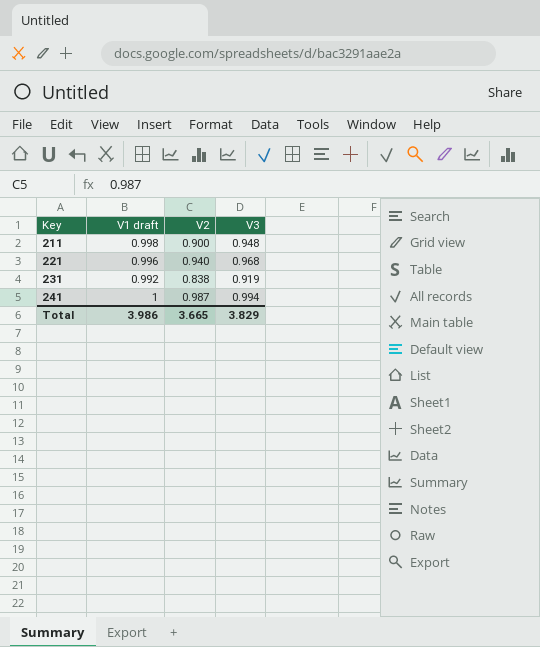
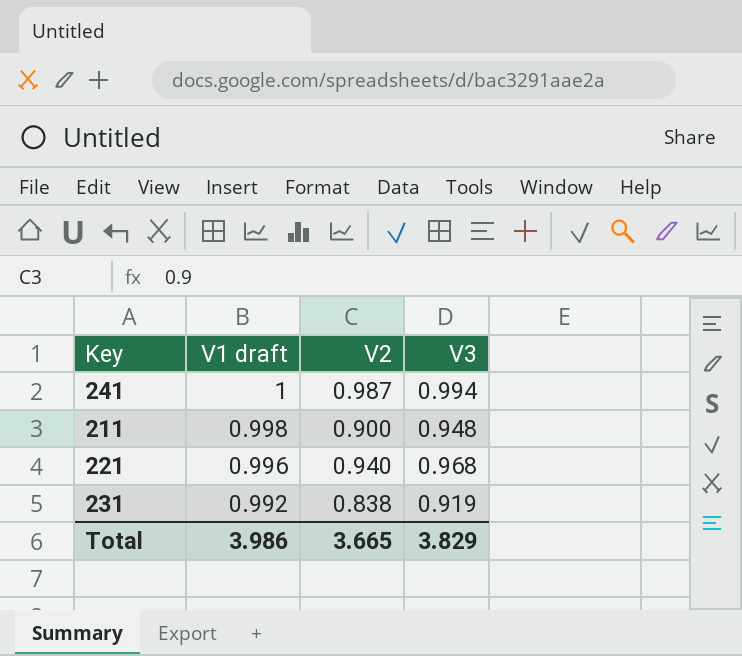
row order: Key ascending -> V1 draft descending

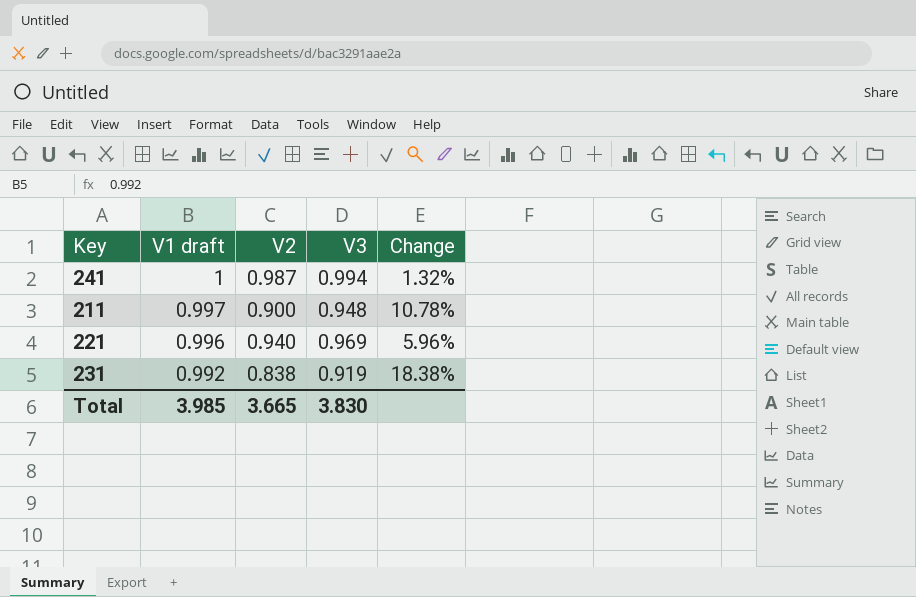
column Change | formula: none -> ([V1 draft] - [V2]) / [V2]
211 | V1 draft: 0.998 -> 0.997
221 | V3: 0.968 -> 0.969
Total | V1 draft: 3.986 -> 3.985
Total | V3: 3.829 -> 3.830

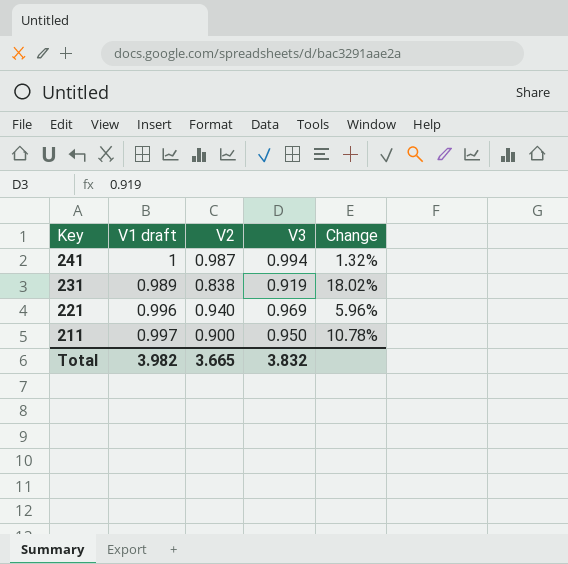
row order: V1 draft descending -> Key descending
231 | V1 draft: 0.992 -> 0.989
231 | Change: 18.38% -> 18.02%
211 | V3: 0.948 -> 0.950
Total | V1 draft: 3.985 -> 3.982
Total | V3: 3.830 -> 3.832

